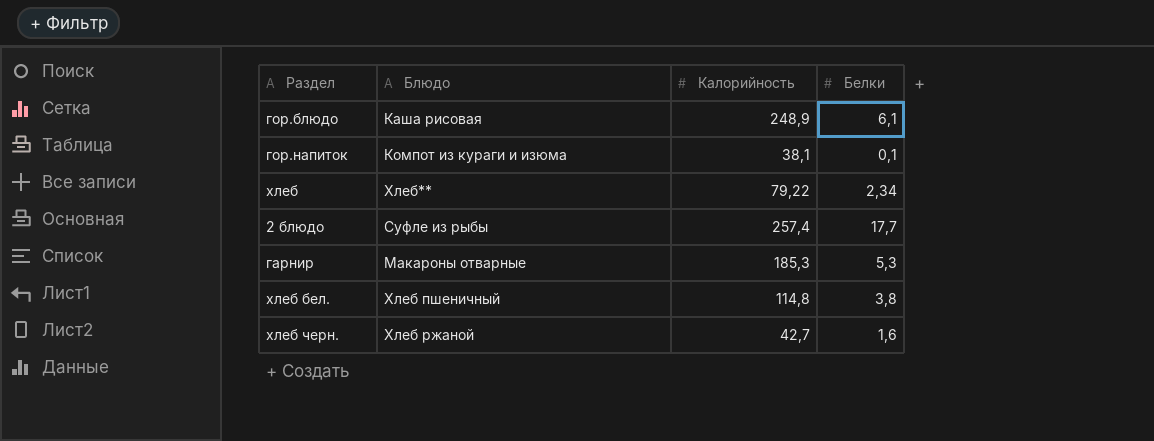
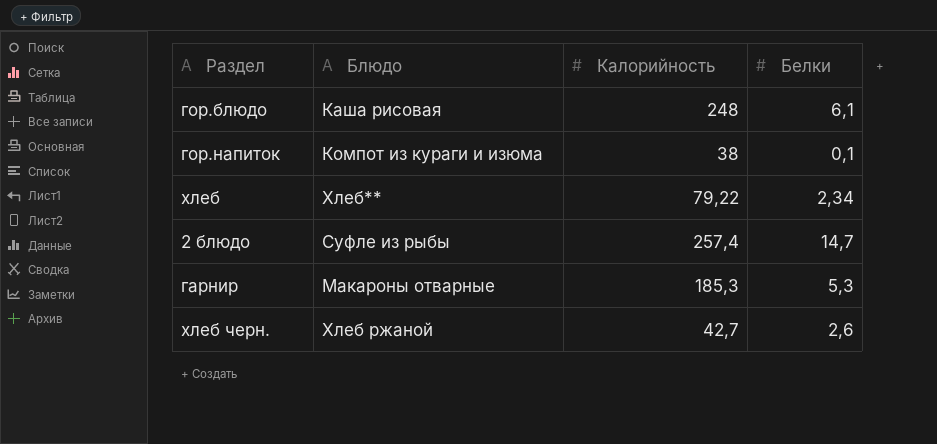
row хлеб бел.: Хлеб пшеничный | 114,8 | 3,8 -> none
гор.блюдо | Калорийность: 248,9 -> 248
гор.напиток | Калорийность: 38,1 -> 38
2 блюдо | Белки: 17,7 -> 14,7
хлеб черн. | Белки: 1,6 -> 2,6

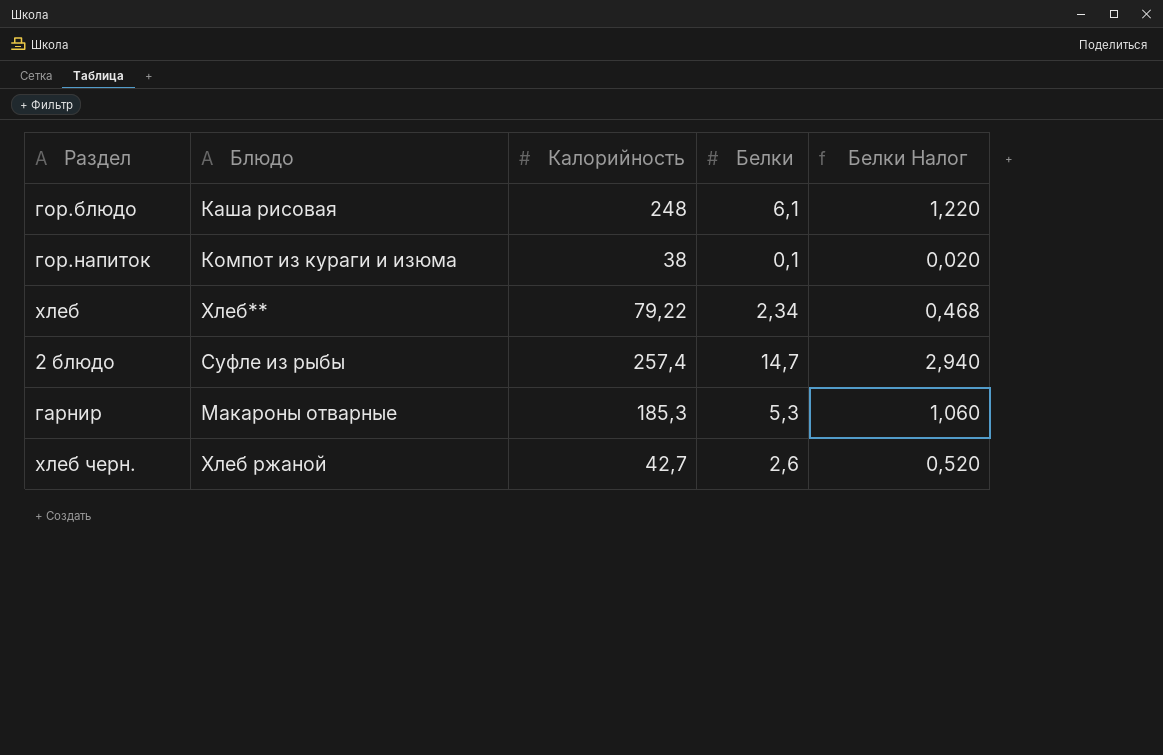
column Белки Налог | formula: none -> [Белки] * 0,2

